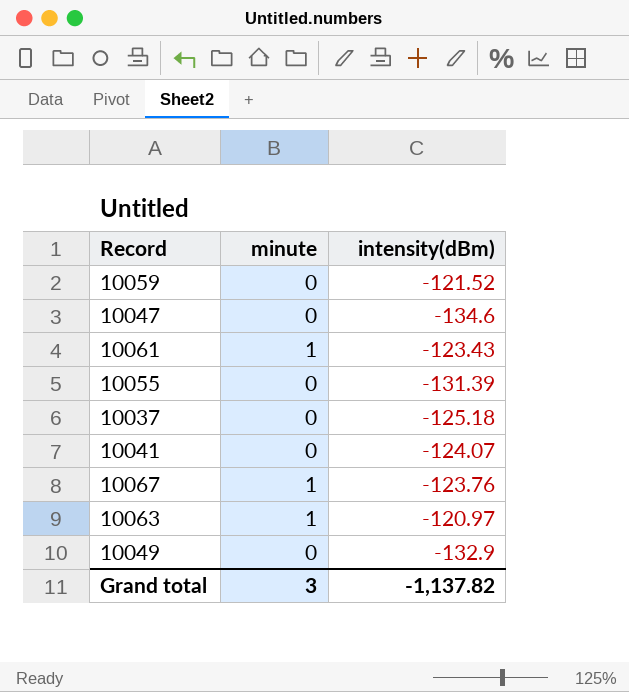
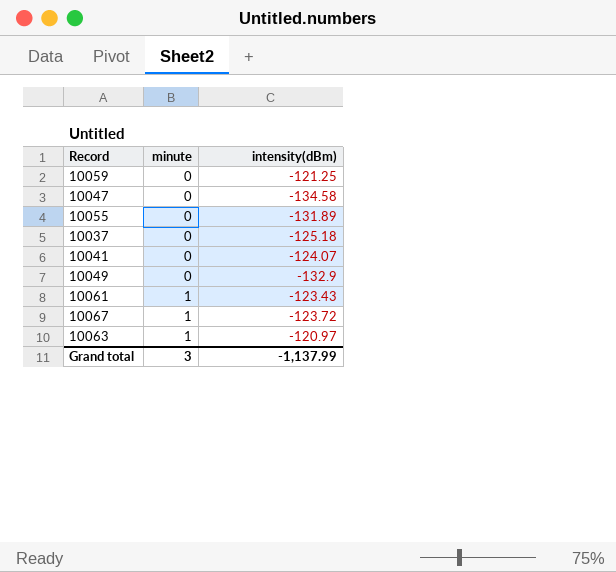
row order: none -> minute ascending
10059 | intensity(dBm): -121.52 -> -121.25
10047 | intensity(dBm): -134.6 -> -134.58
10055 | intensity(dBm): -131.39 -> -131.89
10067 | intensity(dBm): -123.76 -> -123.72
Grand total | intensity(dBm): -1,137.82 -> -1,137.99

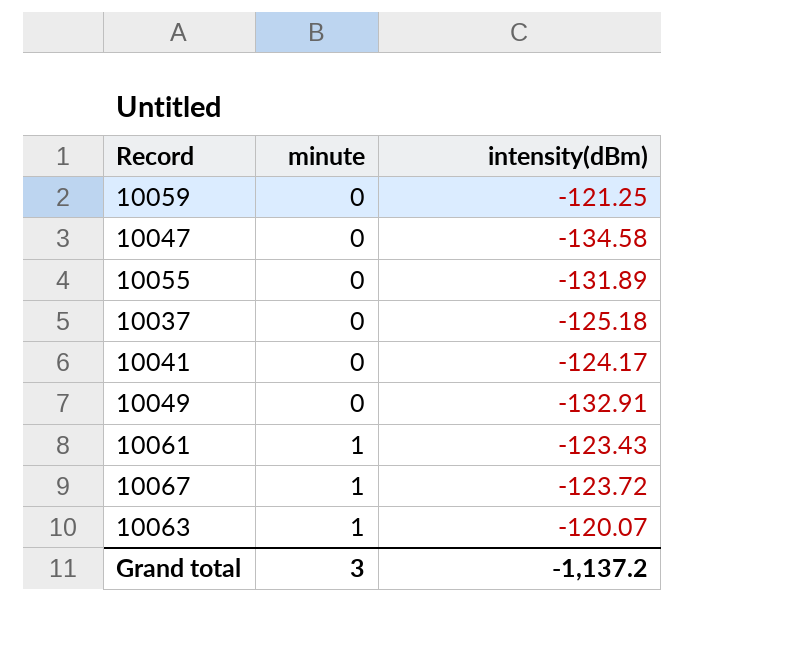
10041 | intensity(dBm): -124.07 -> -124.17
10049 | intensity(dBm): -132.9 -> -132.91
10063 | intensity(dBm): -120.97 -> -120.07
Grand total | intensity(dBm): -1,137.99 -> -1,137.2

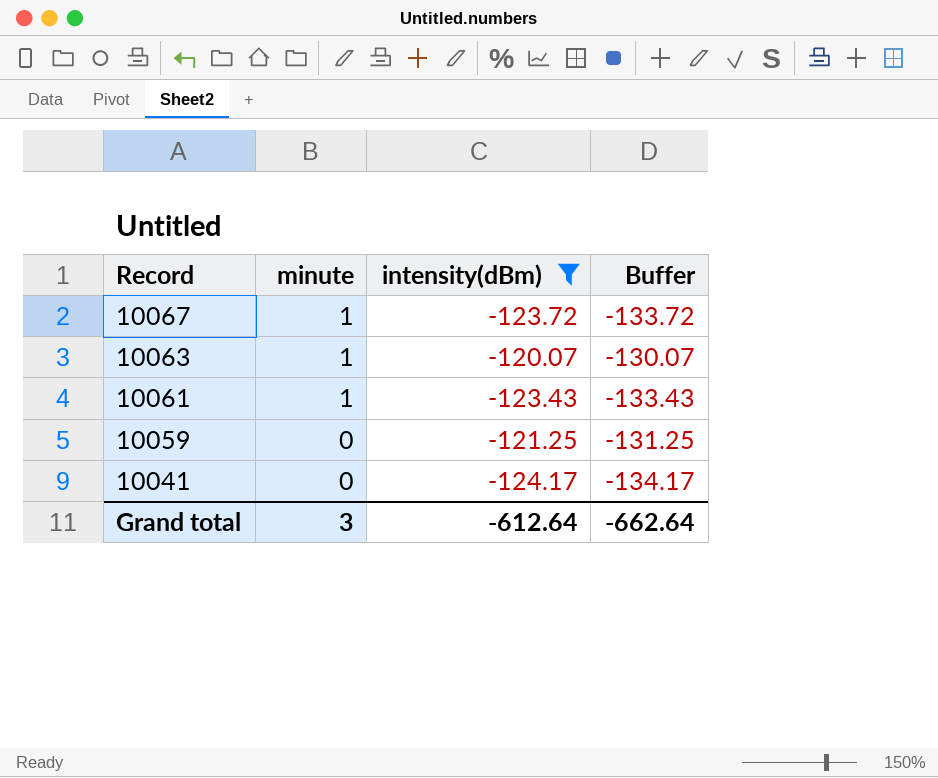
filter: none -> intensity(dBm) >= -124.17
row order: minute ascending -> Record descending
column Buffer | formula: none -> [intensity(dBm)] - 10
Grand total | intensity(dBm): -1,137.2 -> -612.64

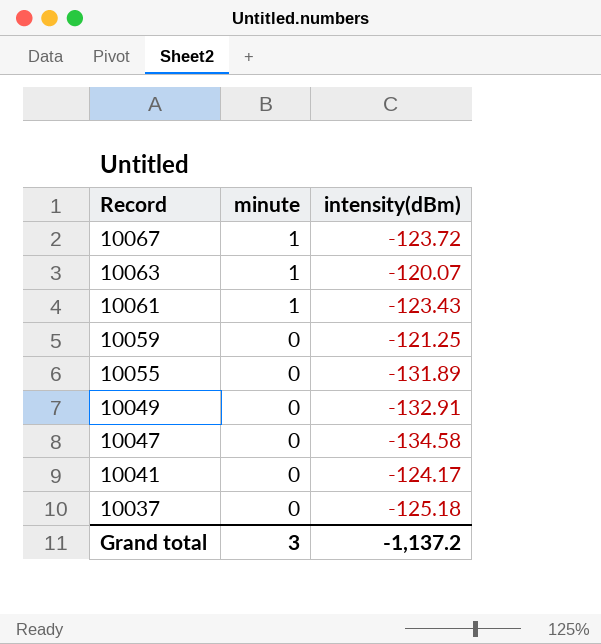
filter: intensity(dBm) >= -124.17 -> none
column Buffer | formula: [intensity(dBm)] - 10 -> none
Grand total | intensity(dBm): -612.64 -> -1,137.2

